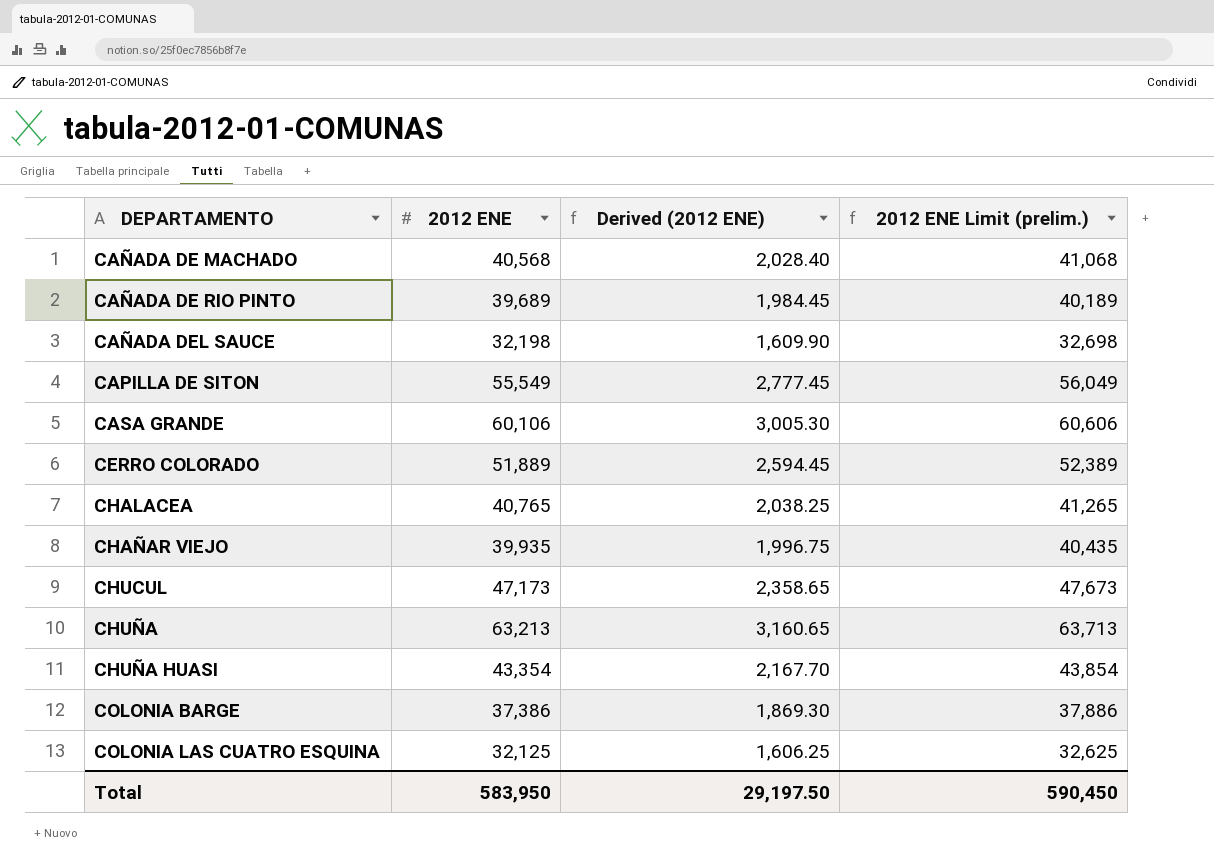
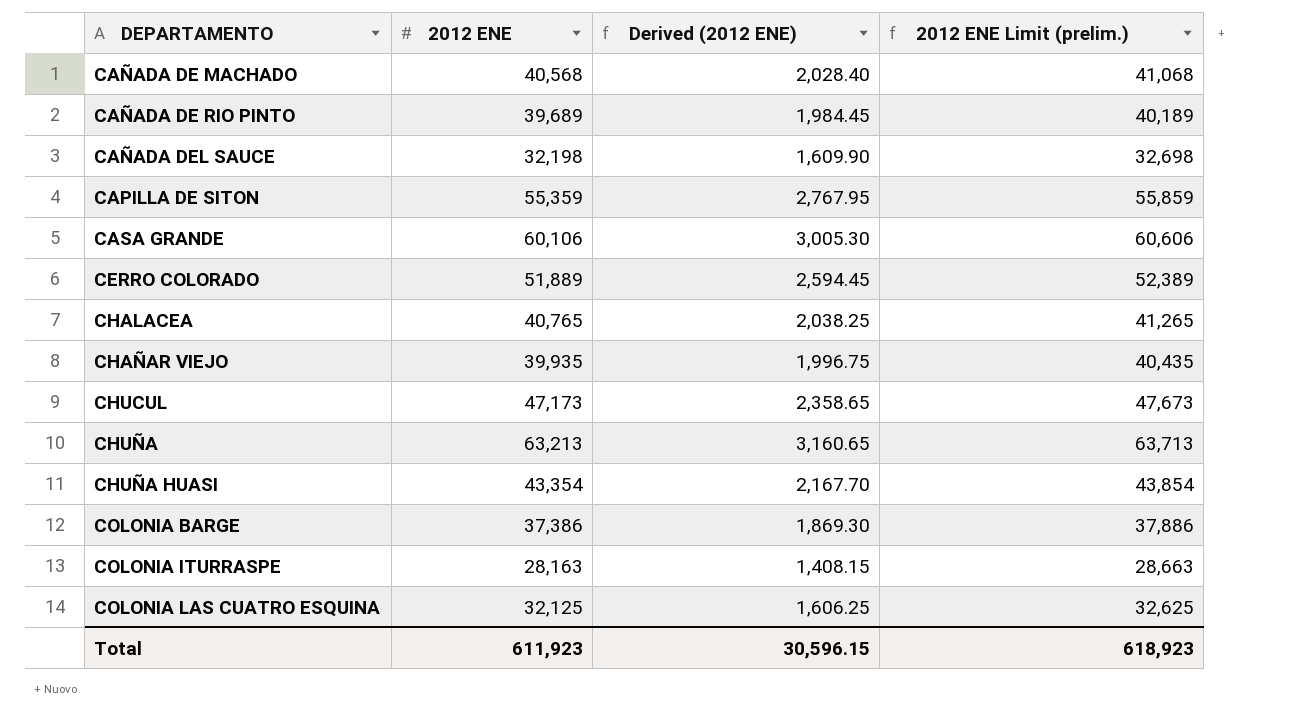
CAPILLA DE SITON | 2012 ENE: 55,549 -> 55,359
CAPILLA DE SITON | Derived (2012 ENE): 2,777.45 -> 2,767.95
CAPILLA DE SITON | 2012 ENE Limit (prelim.): 56,049 -> 55,859
row COLONIA ITURRASPE: none -> 28,163 | 1,408.15 | 28,663
Total | 2012 ENE: 583,950 -> 611,923
Total | Derived (2012 ENE): 29,197.50 -> 30,596.15
Total | 2012 ENE Limit (prelim.): 590,450 -> 618,923

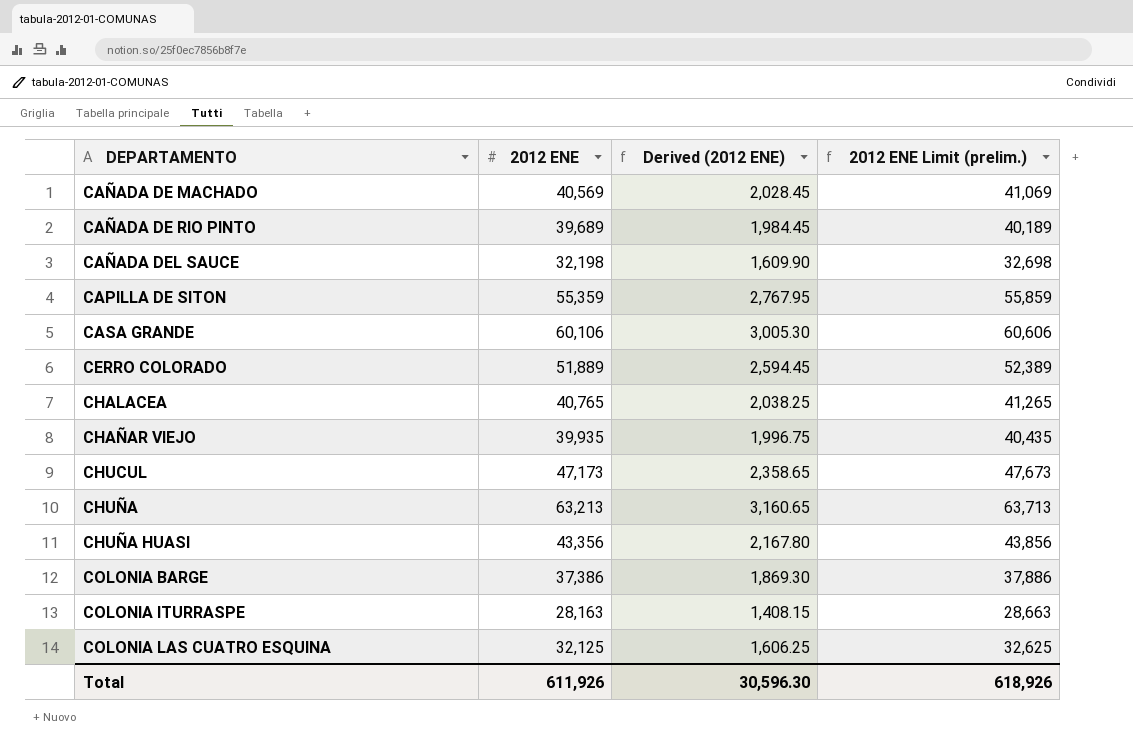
CAÑADA DE MACHADO | 2012 ENE: 40,568 -> 40,569
CAÑADA DE MACHADO | Derived (2012 ENE): 2,028.40 -> 2,028.45
CAÑADA DE MACHADO | 2012 ENE Limit (prelim.): 41,068 -> 41,069
CHUÑA HUASI | 2012 ENE: 43,354 -> 43,356
CHUÑA HUASI | Derived (2012 ENE): 2,167.70 -> 2,167.80
CHUÑA HUASI | 2012 ENE Limit (prelim.): 43,854 -> 43,856
Total | 2012 ENE: 611,923 -> 611,926
Total | Derived (2012 ENE): 30,596.15 -> 30,596.30
Total | 2012 ENE Limit (prelim.): 618,923 -> 618,926

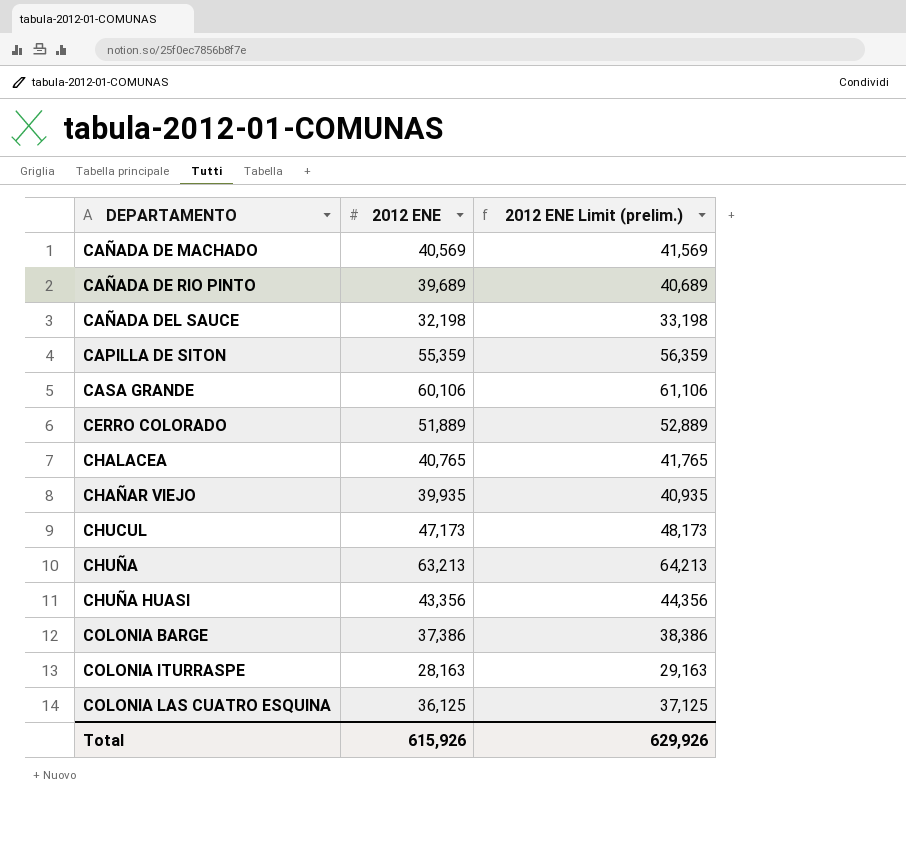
column Derived (2012 ENE) | formula: [2012 ENE] * 0.05 -> none
column 2012 ENE Limit (prelim.) | formula: [2012 ENE] + 500 -> [2012 ENE] + 1000
COLONIA LAS CUATRO ESQUINA | 2012 ENE: 32,125 -> 36,125
Total | 2012 ENE: 611,926 -> 615,926
Total | 2012 ENE Limit (prelim.): 618,926 -> 629,926

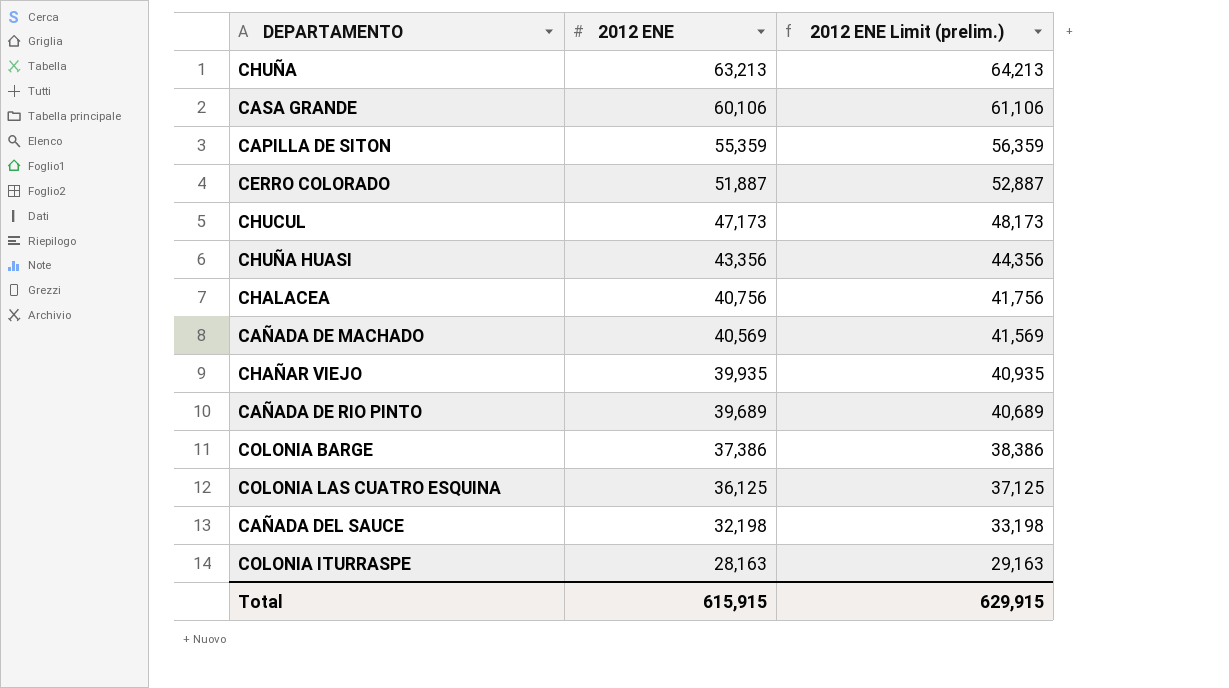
row order: DEPARTAMENTO ascending -> 2012 ENE descending
CERRO COLORADO | 2012 ENE: 51,889 -> 51,887
CERRO COLORADO | 2012 ENE Limit (prelim.): 52,889 -> 52,887
CHALACEA | 2012 ENE: 40,765 -> 40,756
CHALACEA | 2012 ENE Limit (prelim.): 41,765 -> 41,756
Total | 2012 ENE: 615,926 -> 615,915
Total | 2012 ENE Limit (prelim.): 629,926 -> 629,915

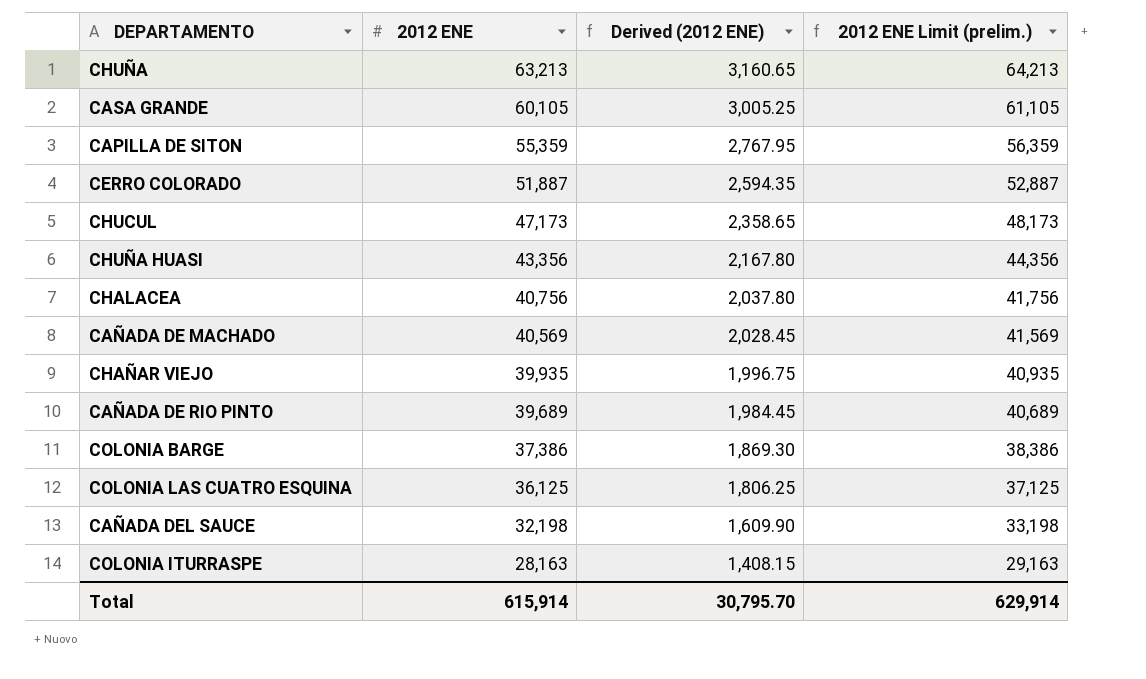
column Derived (2012 ENE) | formula: none -> [2012 ENE] * 0.05
CASA GRANDE | 2012 ENE: 60,106 -> 60,105
CASA GRANDE | 2012 ENE Limit (prelim.): 61,106 -> 61,105
Total | 2012 ENE: 615,915 -> 615,914
Total | 2012 ENE Limit (prelim.): 629,915 -> 629,914

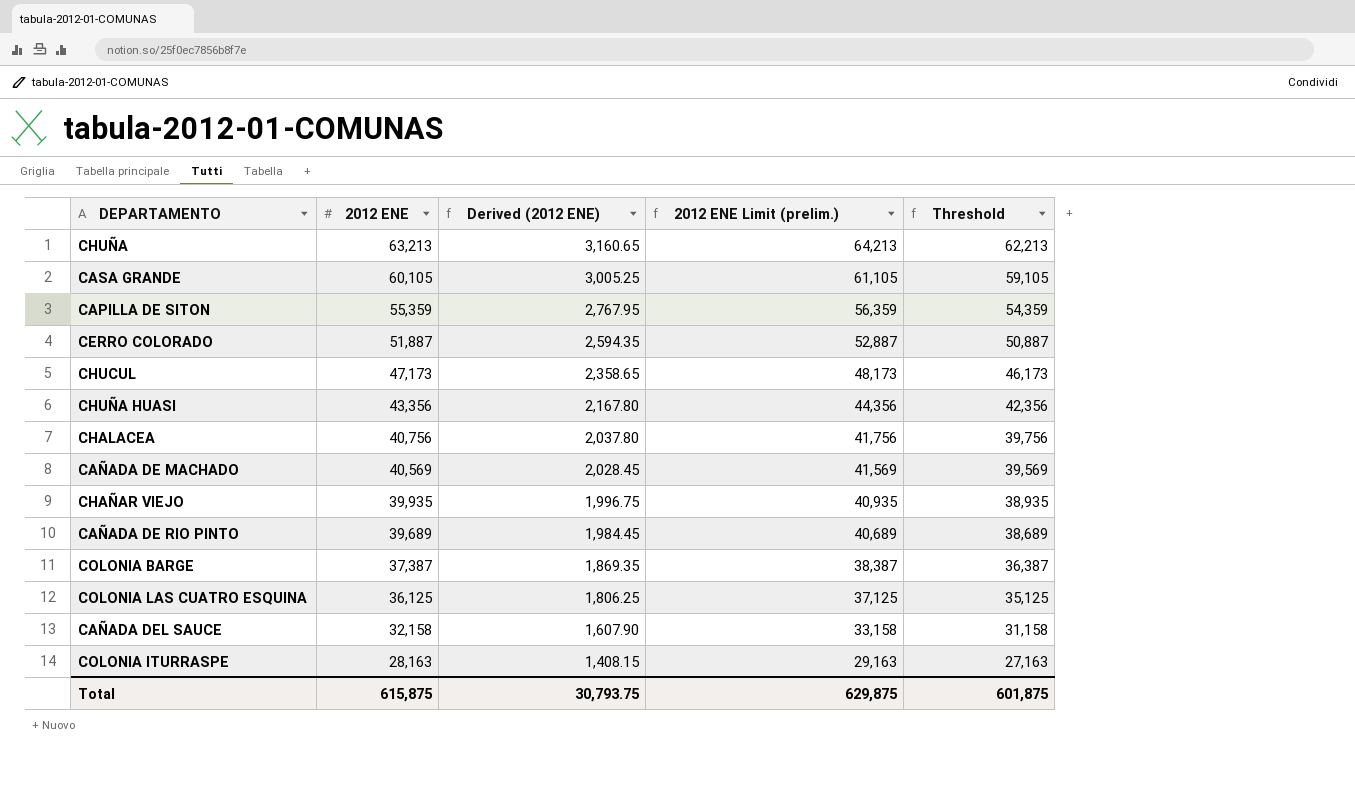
column Threshold | formula: none -> [2012 ENE] - 1000
COLONIA BARGE | 2012 ENE: 37,386 -> 37,387
COLONIA BARGE | Derived (2012 ENE): 1,869.30 -> 1,869.35
COLONIA BARGE | 2012 ENE Limit (prelim.): 38,386 -> 38,387
CAÑADA DEL SAUCE | 2012 ENE: 32,198 -> 32,158
CAÑADA DEL SAUCE | Derived (2012 ENE): 1,609.90 -> 1,607.90
CAÑADA DEL SAUCE | 2012 ENE Limit (prelim.): 33,198 -> 33,158
Total | 2012 ENE: 615,914 -> 615,875
Total | Derived (2012 ENE): 30,795.70 -> 30,793.75
Total | 2012 ENE Limit (prelim.): 629,914 -> 629,875

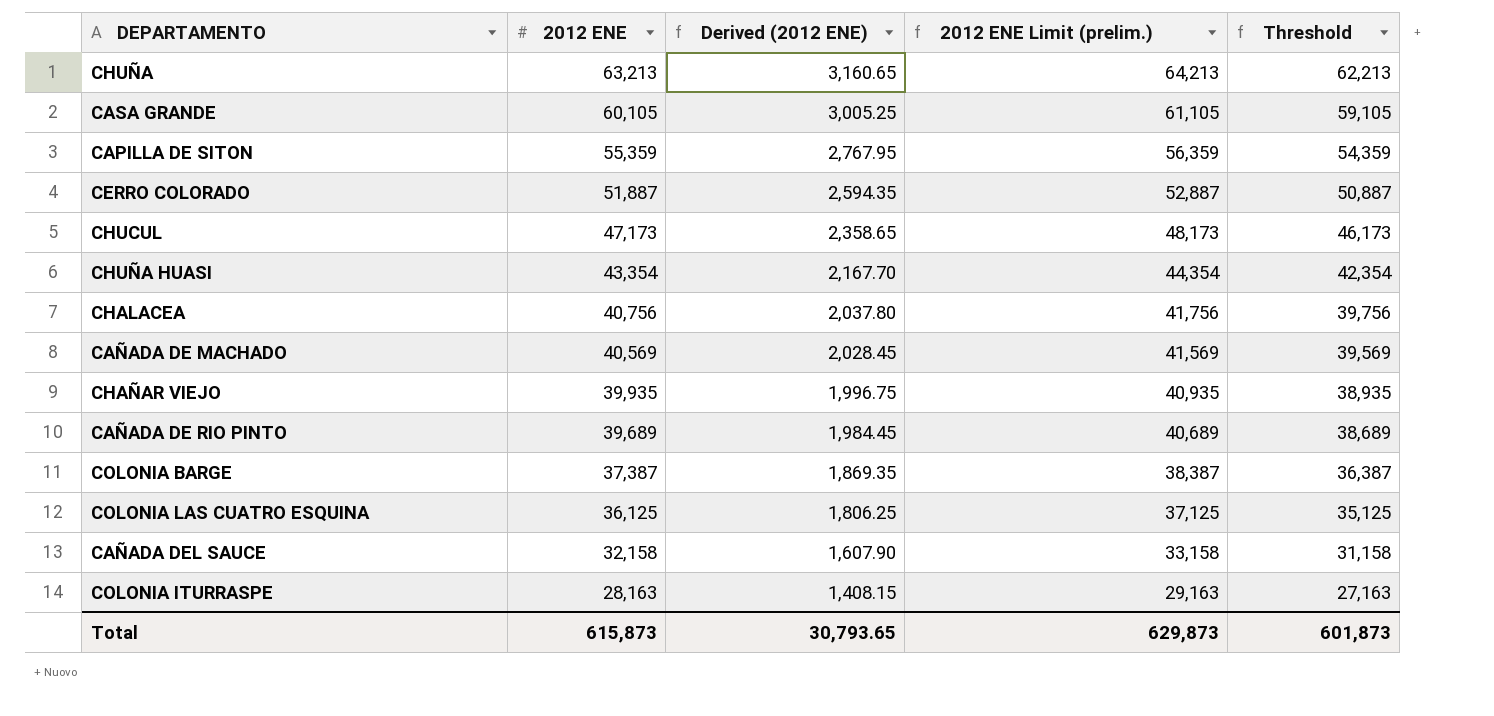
CHUÑA HUASI | 2012 ENE: 43,356 -> 43,354
CHUÑA HUASI | Derived (2012 ENE): 2,167.80 -> 2,167.70
CHUÑA HUASI | 2012 ENE Limit (prelim.): 44,356 -> 44,354
CHUÑA HUASI | Threshold: 42,356 -> 42,354
Total | 2012 ENE: 615,875 -> 615,873
Total | Derived (2012 ENE): 30,793.75 -> 30,793.65
Total | 2012 ENE Limit (prelim.): 629,875 -> 629,873
Total | Threshold: 601,875 -> 601,873

